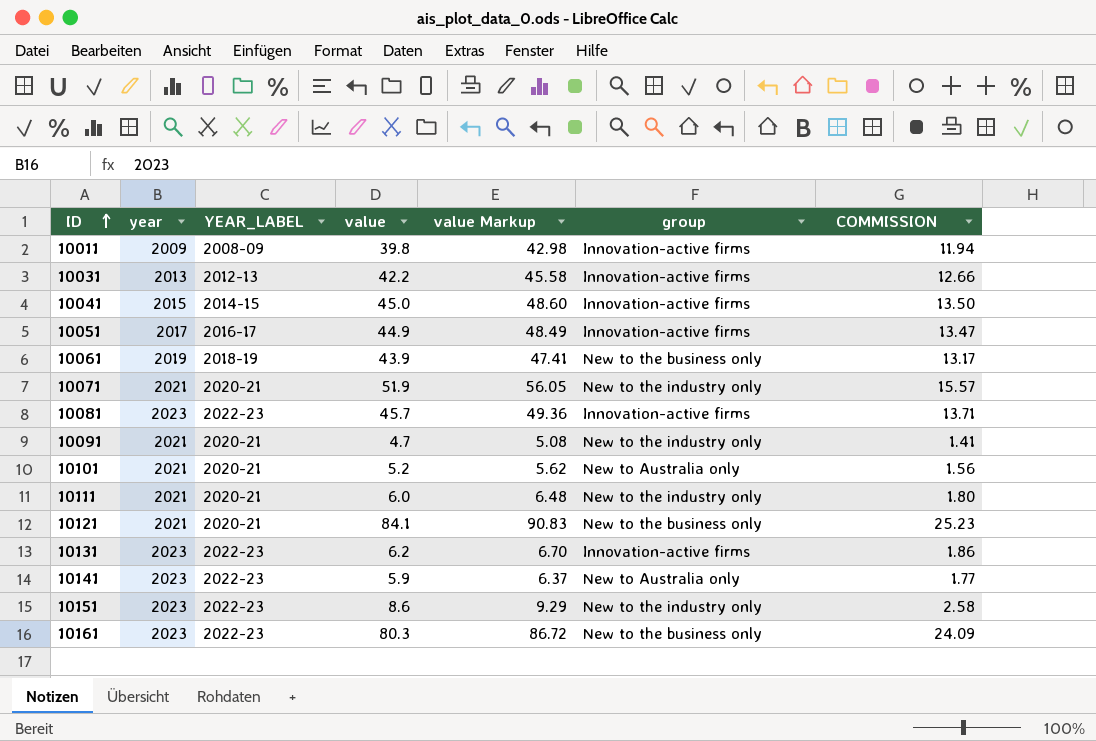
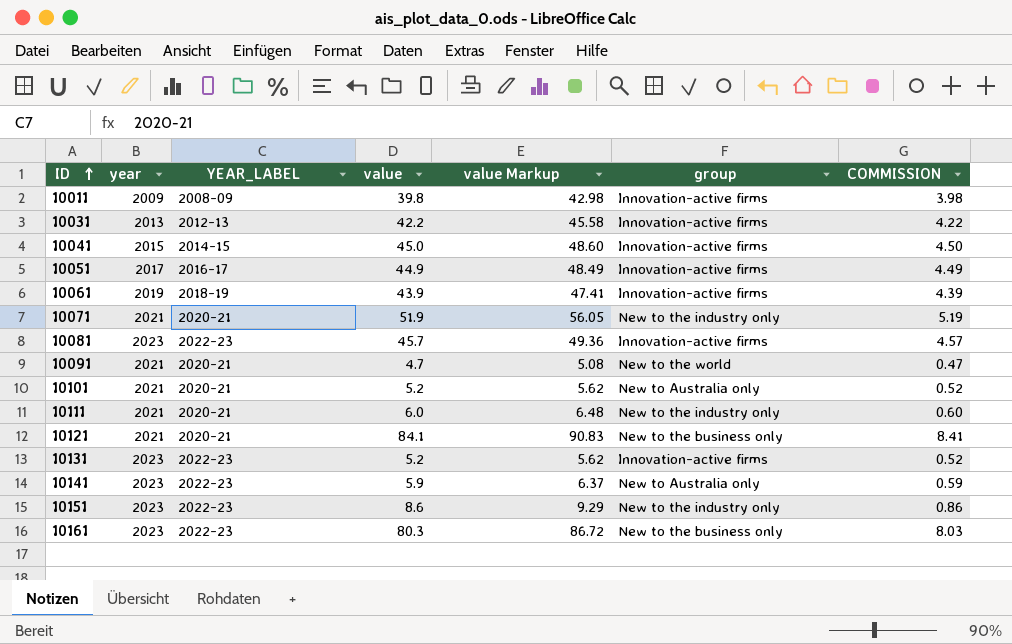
column COMMISSION | formula: [value] * 0.3 -> [value] * 0.1
10061 | group: New to the business only -> Innovation-active firms
10091 | group: New to the industry only -> New to the world
10131 | value: 6.2 -> 5.2
10131 | value Markup: 6.70 -> 5.62

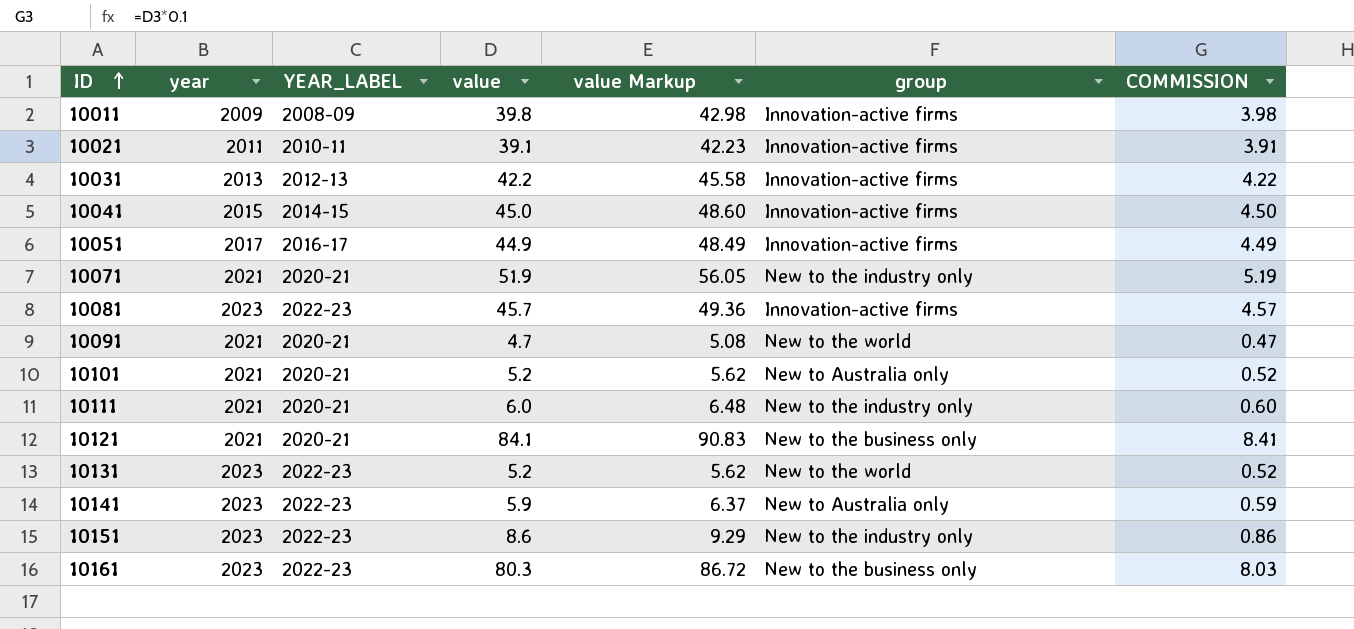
row 10061: 2019 | 2018-19 | 43.9 | 47.41 | Innovation-active firms | 4.39 -> none
row 10021: none -> 2011 | 2010-11 | 39.1 | 42.23 | Innovation-active firms | 3.91
10131 | group: Innovation-active firms -> New to the world

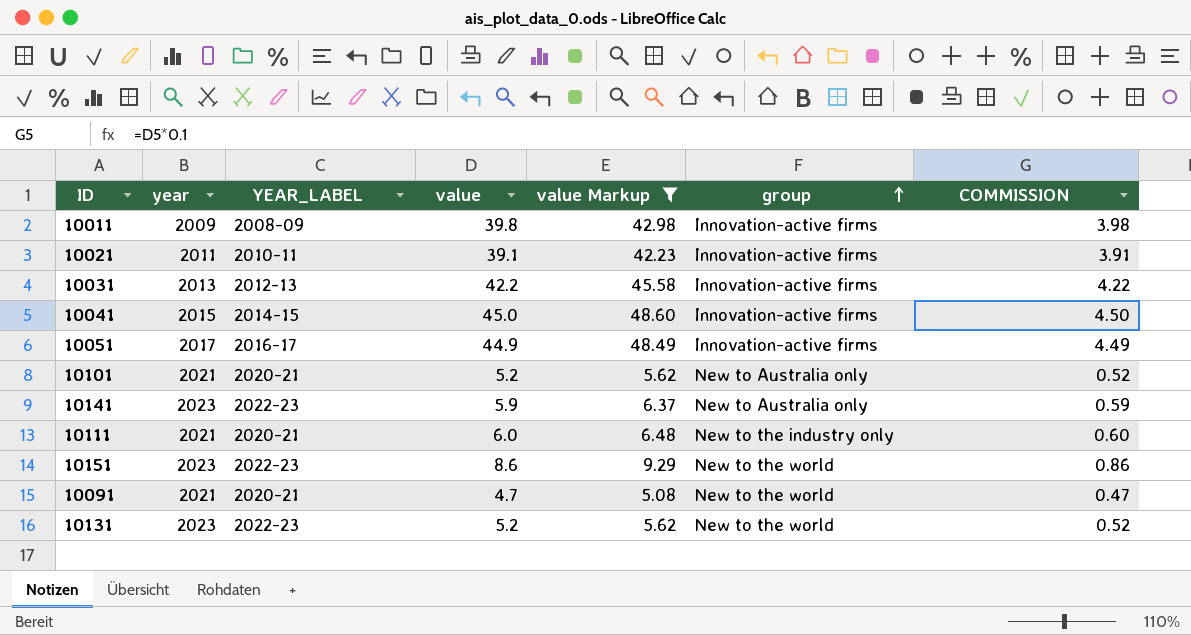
filter: none -> value Markup <= 48.60
row order: ID ascending -> group ascending
10151 | group: New to the industry only -> New to the world

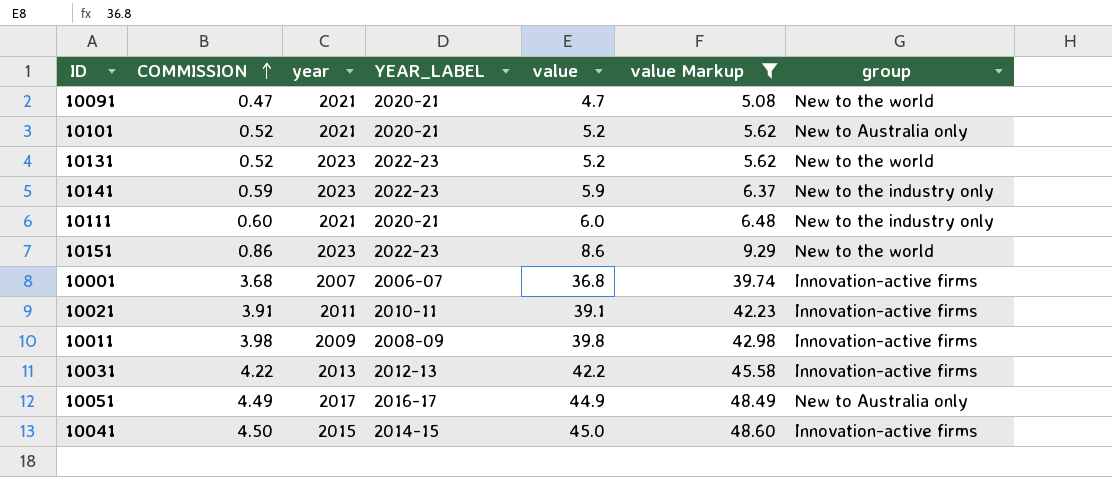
row order: group ascending -> COMMISSION ascending
column COMMISSION | position: 7 -> 2
10141 | group: New to Australia only -> New to the industry only
row 10001: none -> 3.68 | 2007 | 2006-07 | 36.8 | 39.74 | Innovation-active firms
10051 | group: Innovation-active firms -> New to Australia only

